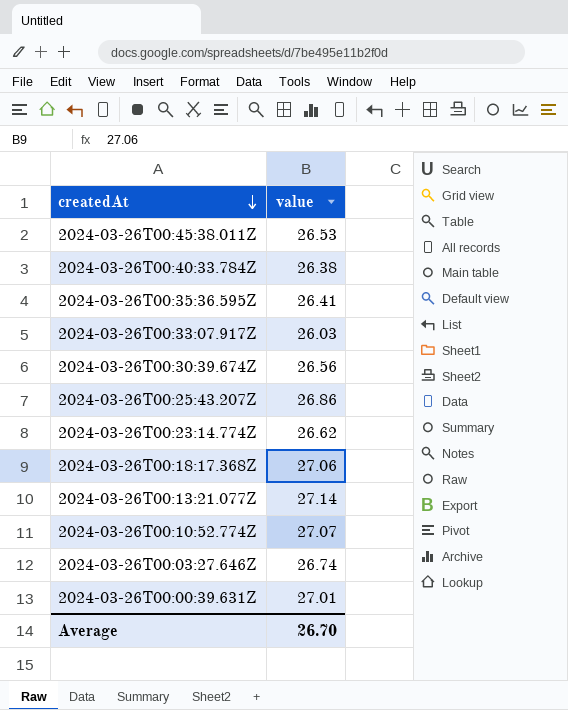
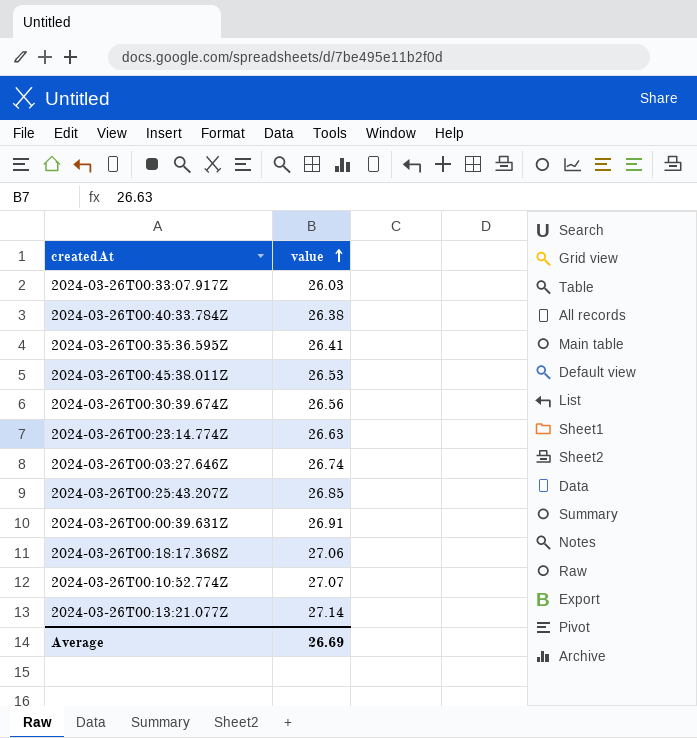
row order: createdAt descending -> value ascending
2024-03-26T00:23:14.774Z | value: 26.62 -> 26.63
2024-03-26T00:25:43.207Z | value: 26.86 -> 26.85
2024-03-26T00:00:39.631Z | value: 27.01 -> 26.91
Average | value: 26.70 -> 26.69

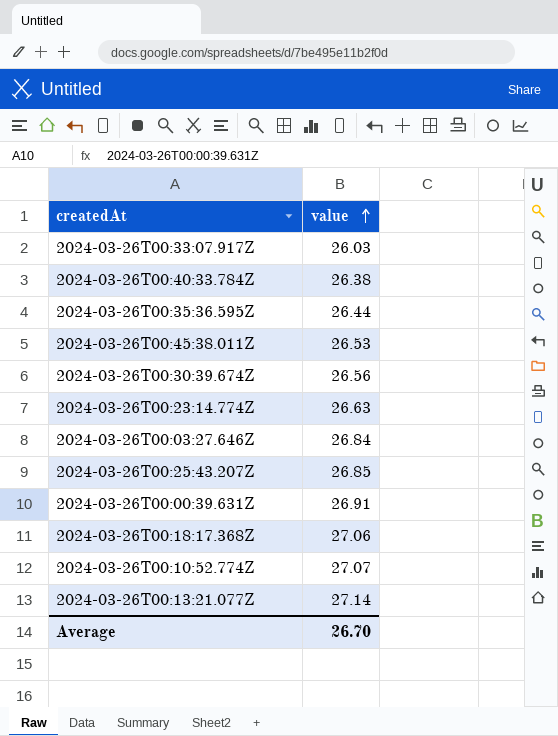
2024-03-26T00:35:36.595Z | value: 26.41 -> 26.44
2024-03-26T00:03:27.646Z | value: 26.74 -> 26.84
Average | value: 26.69 -> 26.70

